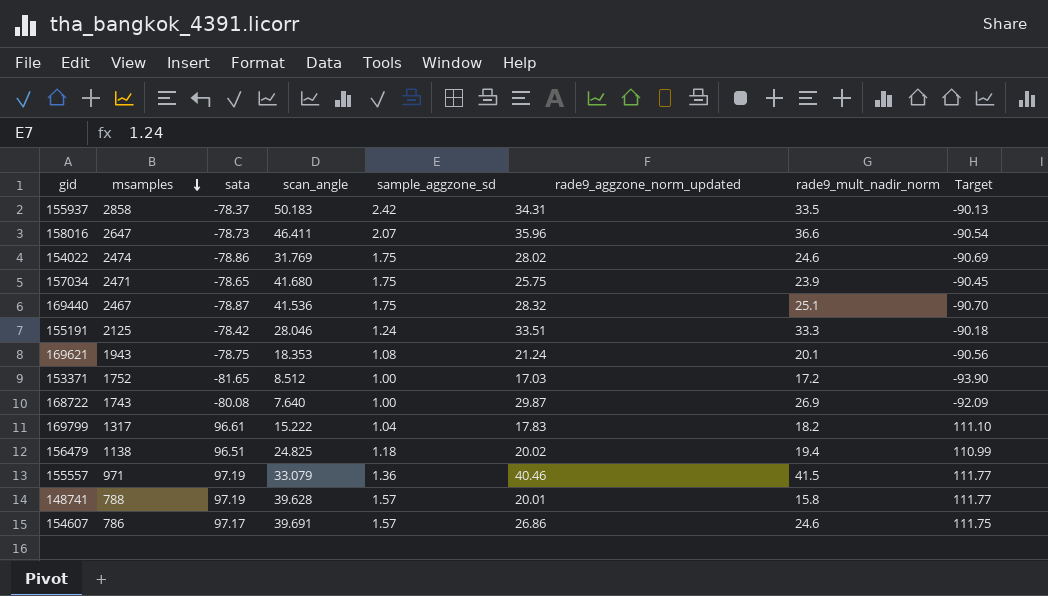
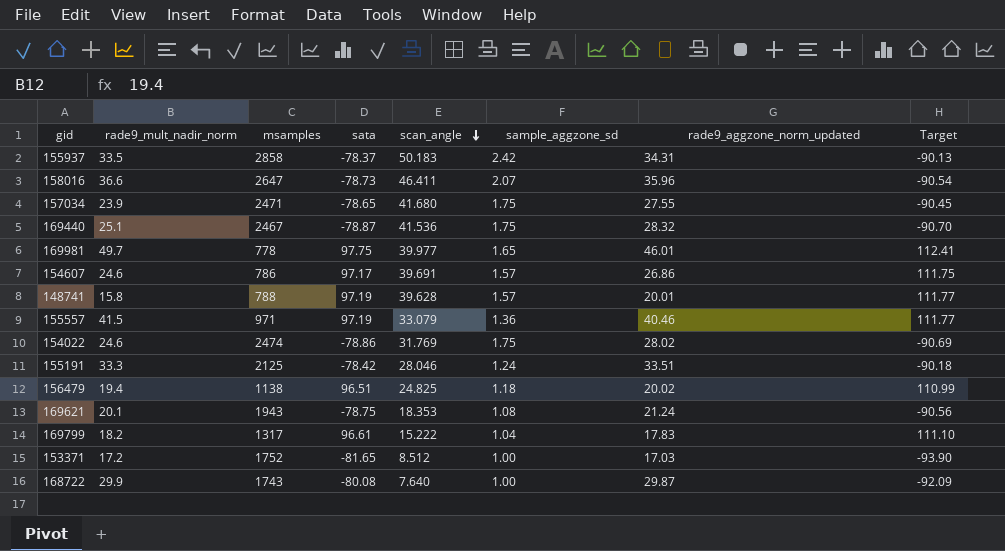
row order: msamples descending -> scan_angle descending
column rade9_mult_nadir_norm | position: 7 -> 2
157034 | rade9_aggzone_norm_updated: 25.75 -> 27.55
row 169981: none -> 49.7 | 778 | 97.75 | 39.977 | 1.65 | 46.01 | 112.41
168722 | rade9_mult_nadir_norm: 26.9 -> 29.9

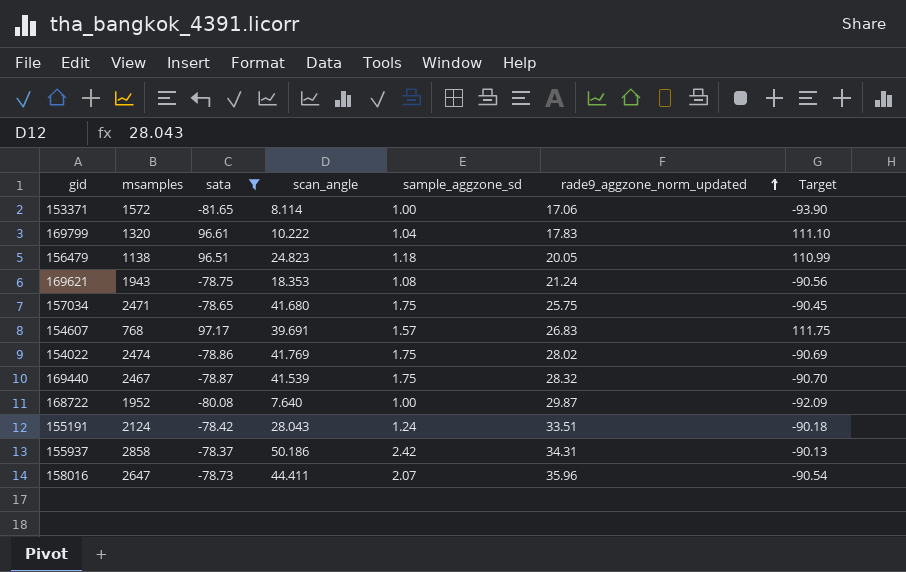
filter: none -> sata <= 97.17
row order: scan_angle descending -> rade9_aggzone_norm_updated ascending
column rade9_mult_nadir_norm | position: 2 -> none
153371 | msamples: 1752 -> 1572
153371 | scan_angle: 8.512 -> 8.114
153371 | rade9_aggzone_norm_updated: 17.03 -> 17.06
169799 | msamples: 1317 -> 1320
169799 | scan_angle: 15.222 -> 10.222
156479 | scan_angle: 24.825 -> 24.823
156479 | rade9_aggzone_norm_updated: 20.02 -> 20.05
157034 | rade9_aggzone_norm_updated: 27.55 -> 25.75
154607 | msamples: 786 -> 768
154607 | rade9_aggzone_norm_updated: 26.86 -> 26.83
154022 | scan_angle: 31.769 -> 41.769
169440 | scan_angle: 41.536 -> 41.539
168722 | msamples: 1743 -> 1952
155191 | msamples: 2125 -> 2124
155191 | scan_angle: 28.046 -> 28.043
155937 | scan_angle: 50.183 -> 50.186
158016 | scan_angle: 46.411 -> 44.411

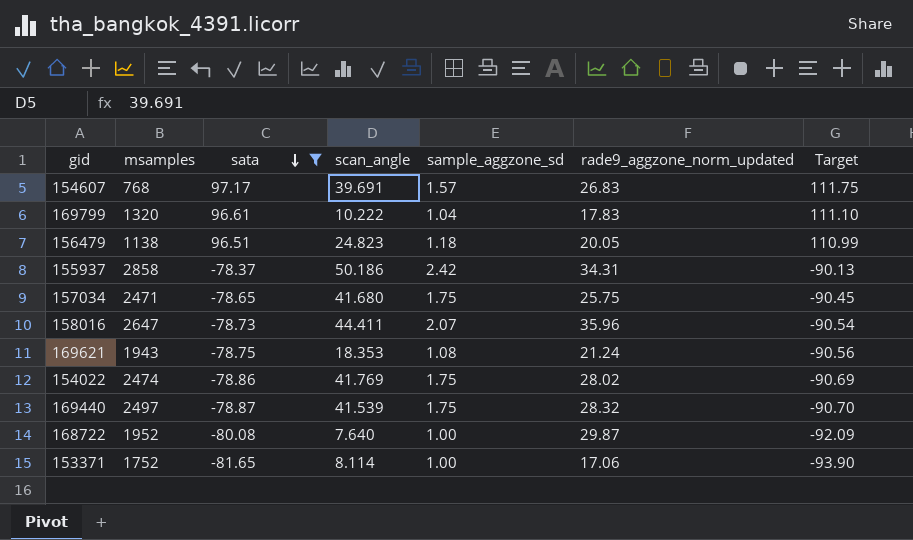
row order: rade9_aggzone_norm_updated ascending -> sata descending
row 155191: 2124 | -78.42 | 28.043 | 1.24 | 33.51 | -90.18 -> none
169440 | msamples: 2467 -> 2497
153371 | msamples: 1572 -> 1752

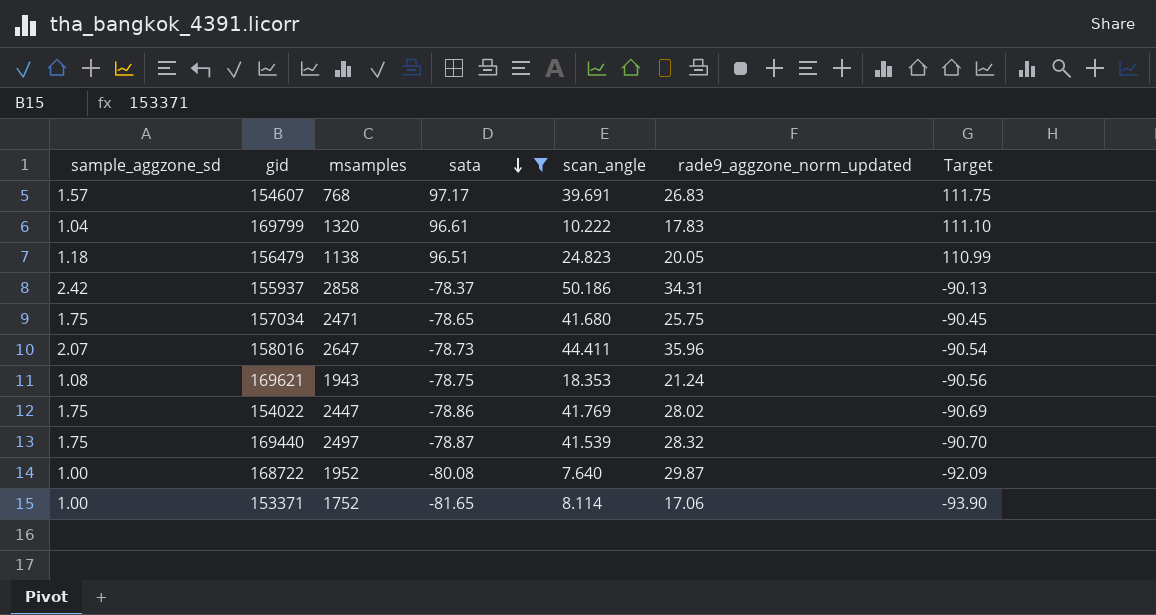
column sample_aggzone_sd | position: 5 -> 1
154022 | msamples: 2474 -> 2447

